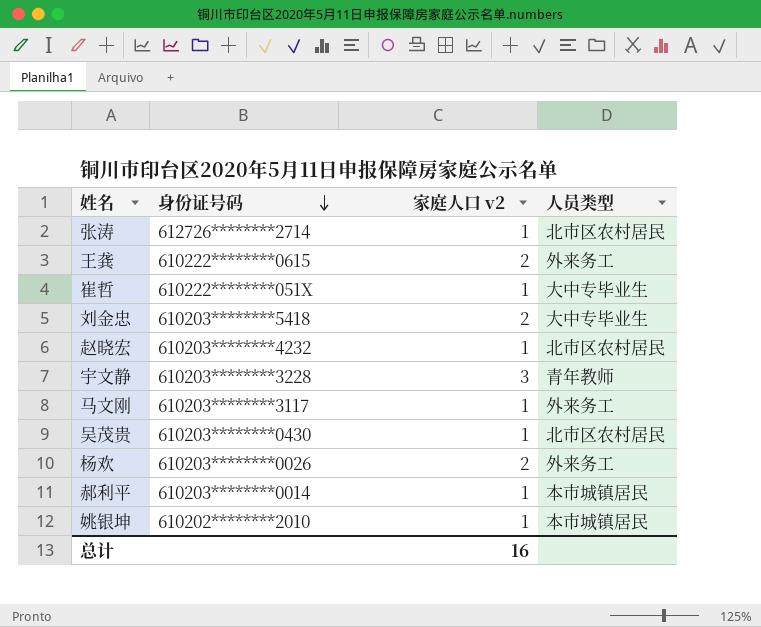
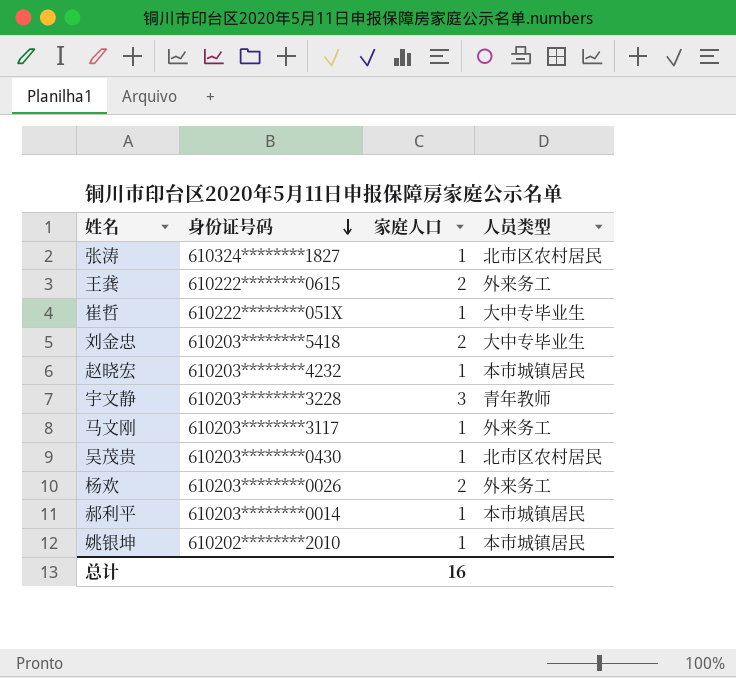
column name: 家庭人口 v2 -> 家庭人口
张涛 | 身份证号码: 612726********2714 -> 610324********1827
赵晓宏 | 人员类型: 北市区农村居民 -> 本市城镇居民

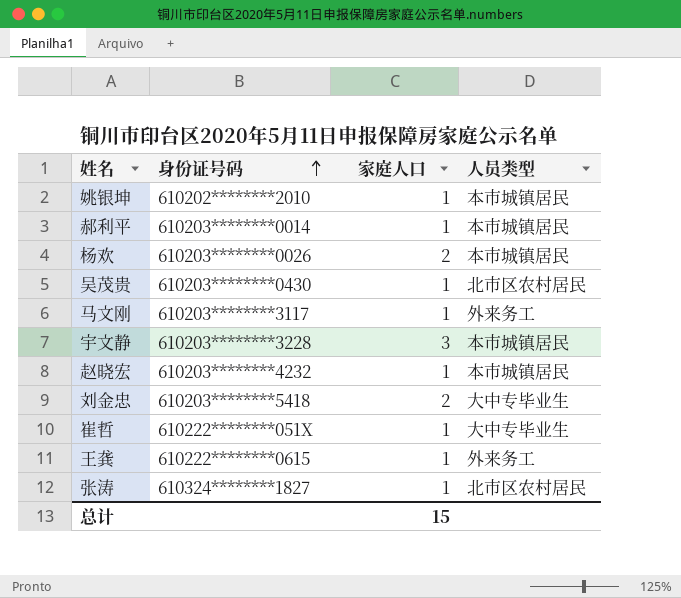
row order: 身份证号码 descending -> 身份证号码 ascending
杨欢 | 人员类型: 外来务工 -> 本市城镇居民
宇文静 | 人员类型: 青年教师 -> 本市城镇居民
王龚 | 家庭人口: 2 -> 1
总计 | 家庭人口: 16 -> 15

